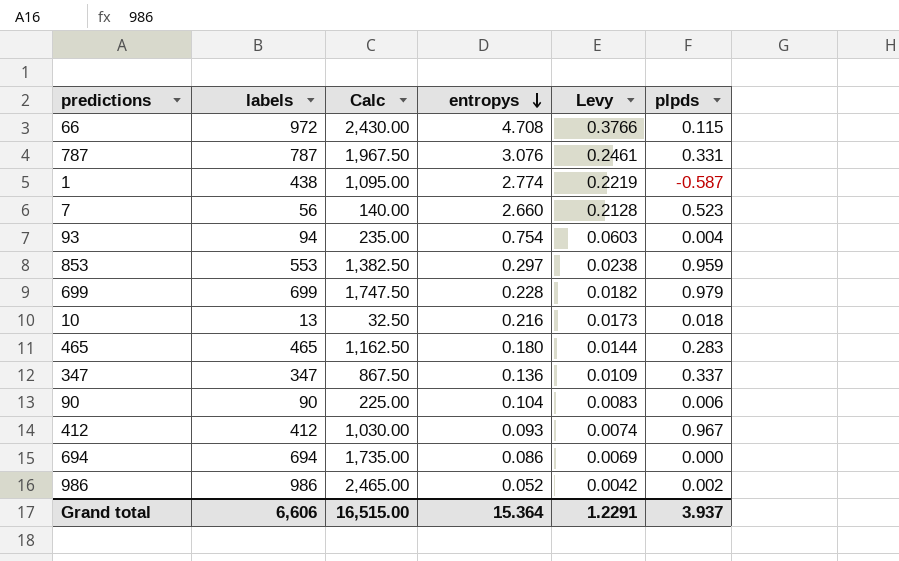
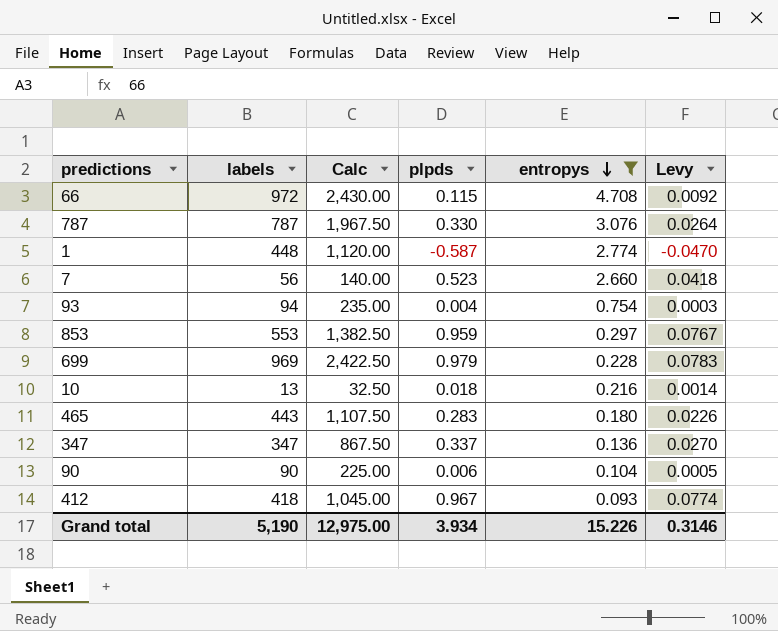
filter: none -> entropys >= 0.093
column plpds | position: 6 -> 4
column Levy | formula: [entropys] * 0.08 -> [plpds] * 0.08
787 | plpds: 0.331 -> 0.330
1 | labels: 438 -> 448
1 | Calc: 1,095.00 -> 1,120.00
699 | labels: 699 -> 969
699 | Calc: 1,747.50 -> 2,422.50
465 | labels: 465 -> 443
465 | Calc: 1,162.50 -> 1,107.50
412 | labels: 412 -> 418
412 | Calc: 1,030.00 -> 1,045.00
Grand total | labels: 6,606 -> 5,190
Grand total | Calc: 16,515.00 -> 12,975.00
Grand total | plpds: 3.937 -> 3.934
Grand total | entropys: 15.364 -> 15.226
Grand total | Levy: 1.2291 -> 0.3146

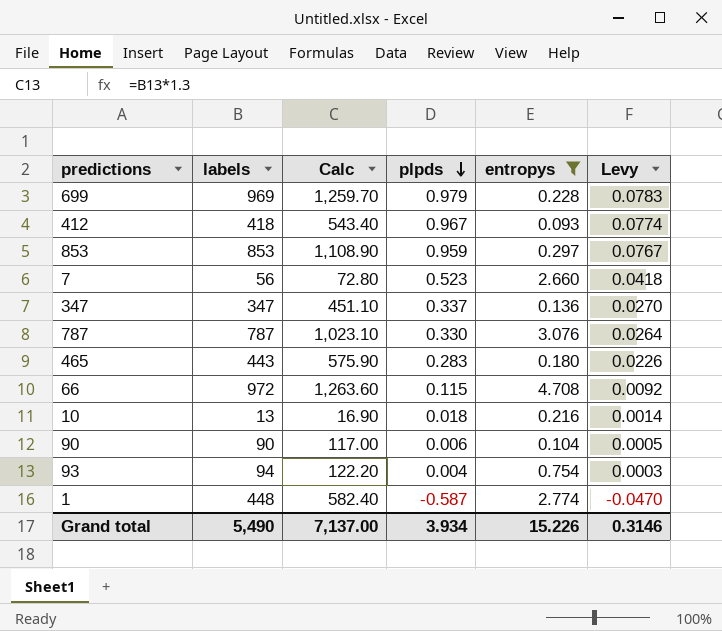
row order: entropys descending -> plpds descending
column Calc | formula: [labels] * 2.5 -> [labels] * 1.3
853 | labels: 553 -> 853
Grand total | labels: 5,190 -> 5,490
Grand total | Calc: 12,975.00 -> 7,137.00

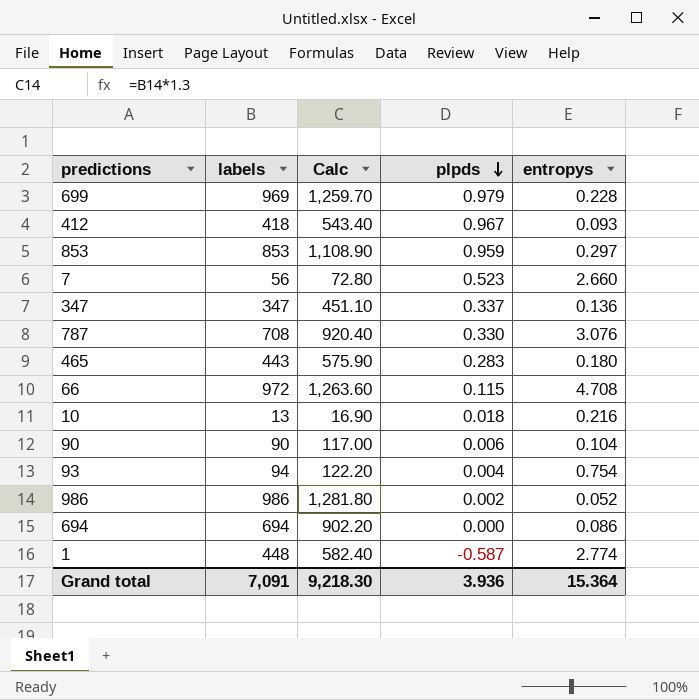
filter: entropys >= 0.093 -> none
column Levy | formula: [plpds] * 0.08 -> none
787 | labels: 787 -> 708
787 | Calc: 1,023.10 -> 920.40
Grand total | labels: 5,490 -> 7,091
Grand total | Calc: 7,137.00 -> 9,218.30
Grand total | plpds: 3.934 -> 3.936
Grand total | entropys: 15.226 -> 15.364

